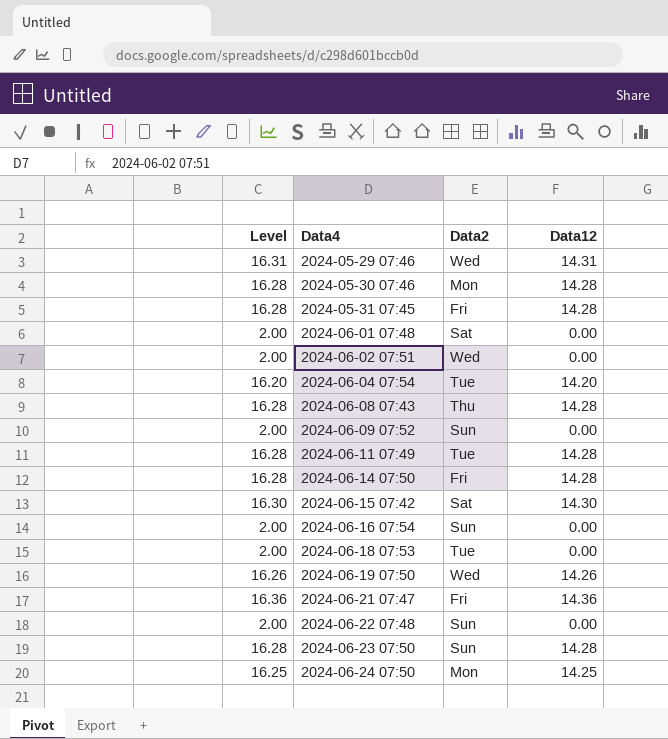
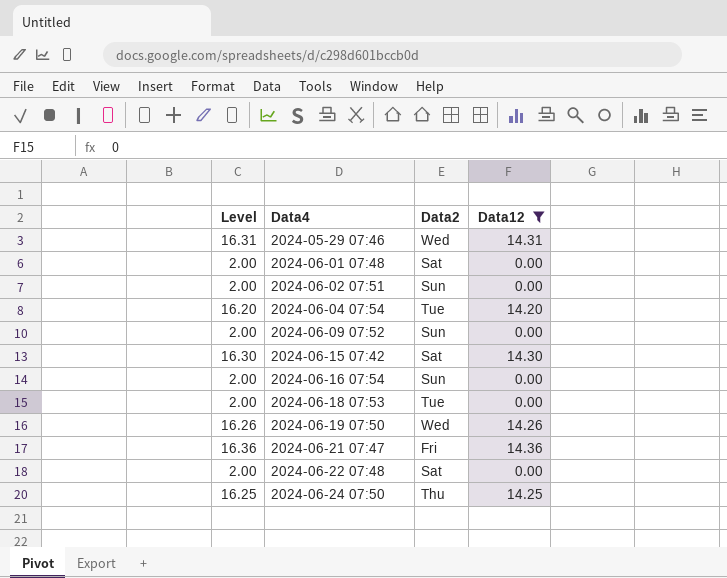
filter: none -> Data12 != 14.28
2024-06-02 07:51 | Data2: Wed -> Sun
2024-06-22 07:48 | Data2: Sun -> Sat
2024-06-24 07:50 | Data2: Mon -> Thu

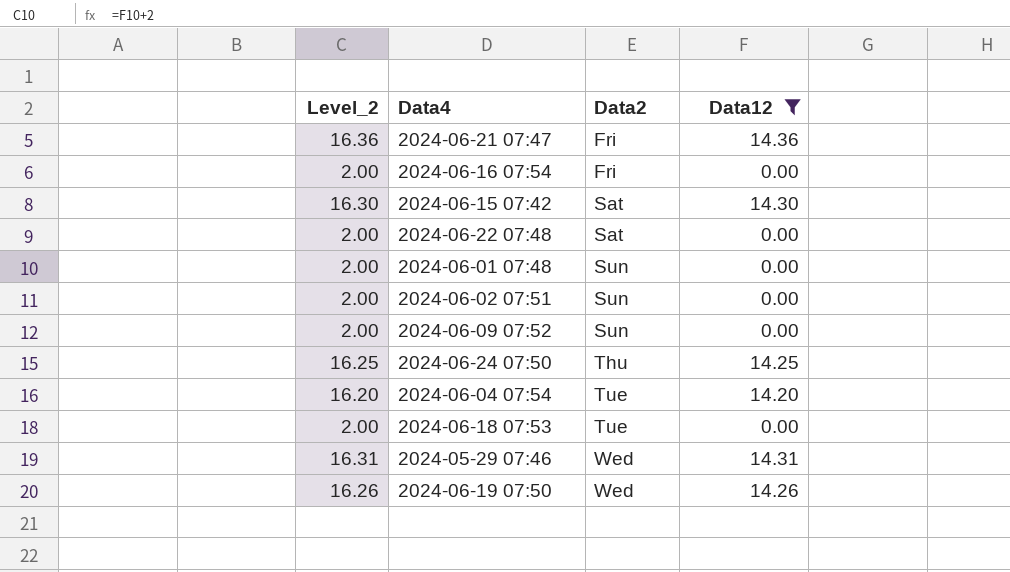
row order: Data4 ascending -> Data2 ascending
column name: Level -> Level_2
2024-06-16 07:54 | Data2: Sun -> Fri
2024-06-01 07:48 | Data2: Sat -> Sun

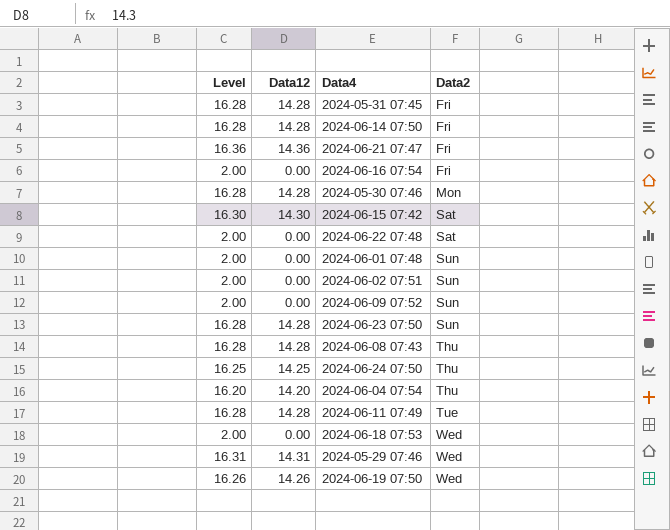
filter: Data12 != 14.28 -> none
column name: Level_2 -> Level
column Data12 | position: 4 -> 2
2024-06-04 07:54 | Data2: Tue -> Thu
2024-06-18 07:53 | Data2: Tue -> Wed

